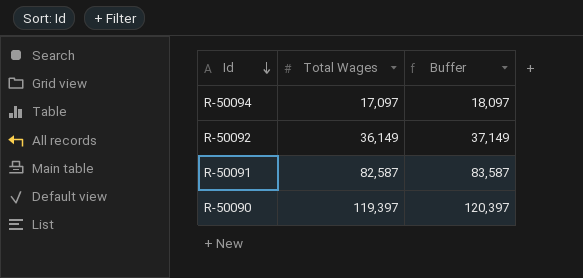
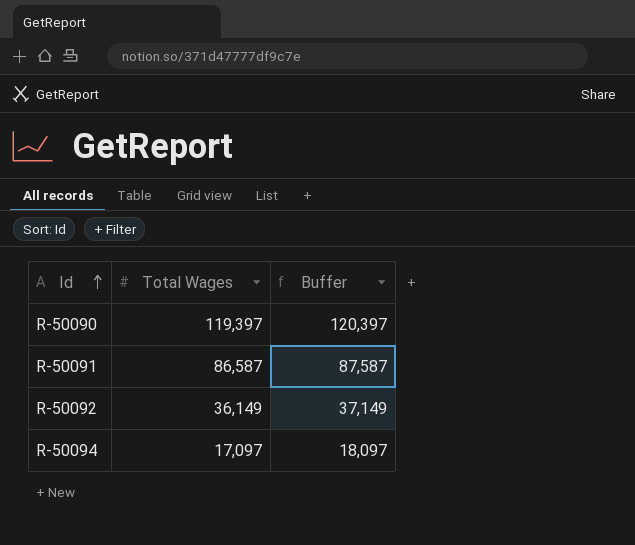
row order: Id descending -> Id ascending
R-50091 | Total Wages: 82,587 -> 86,587
R-50091 | Buffer: 83,587 -> 87,587

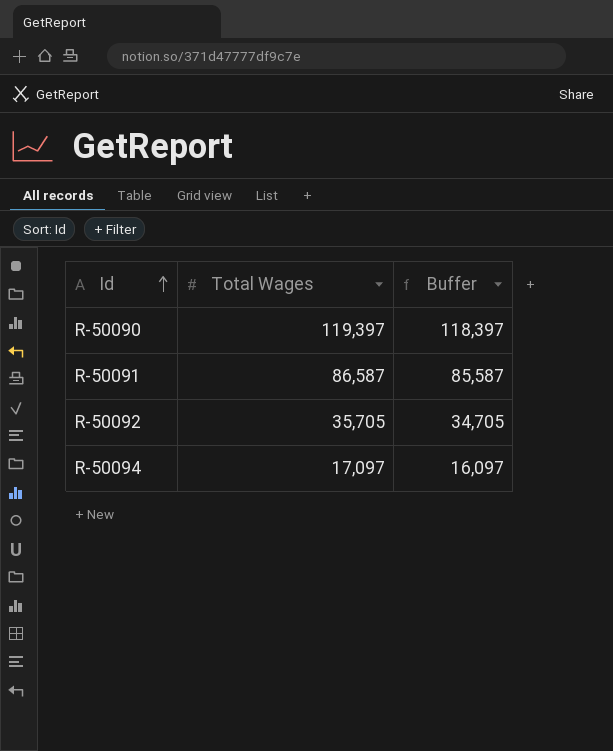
column Buffer | formula: [Total Wages] + 1000 -> [Total Wages] - 1000
R-50092 | Total Wages: 36,149 -> 35,705

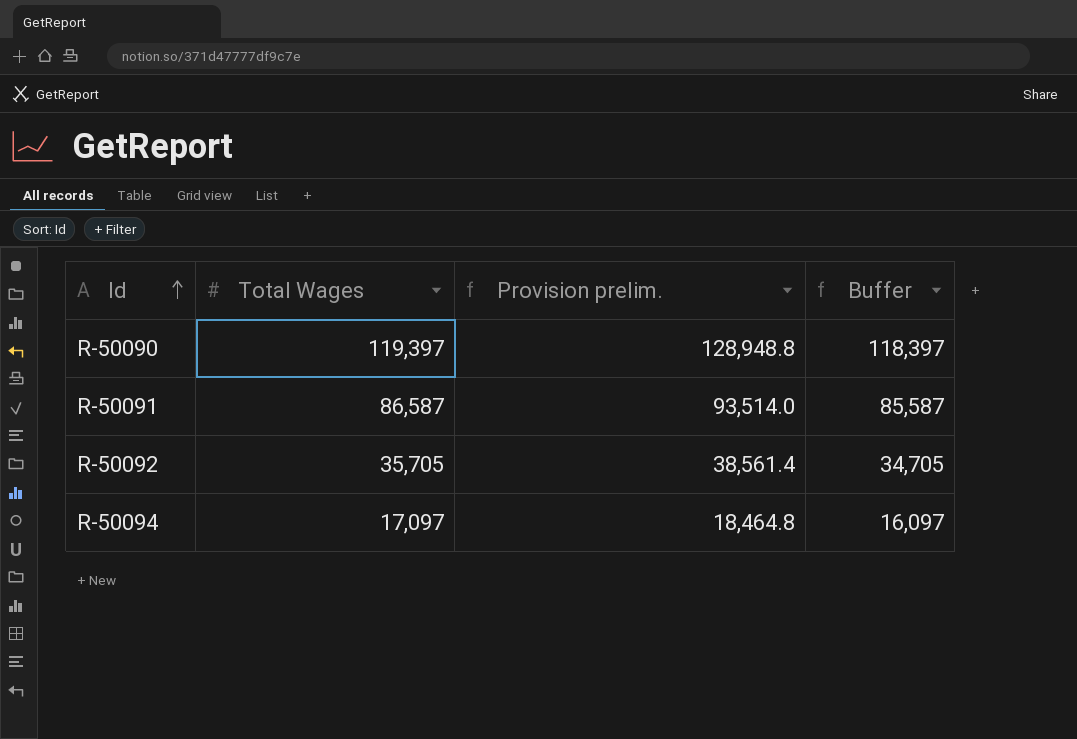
column Provision prelim. | formula: none -> [Total Wages] * 1.08

